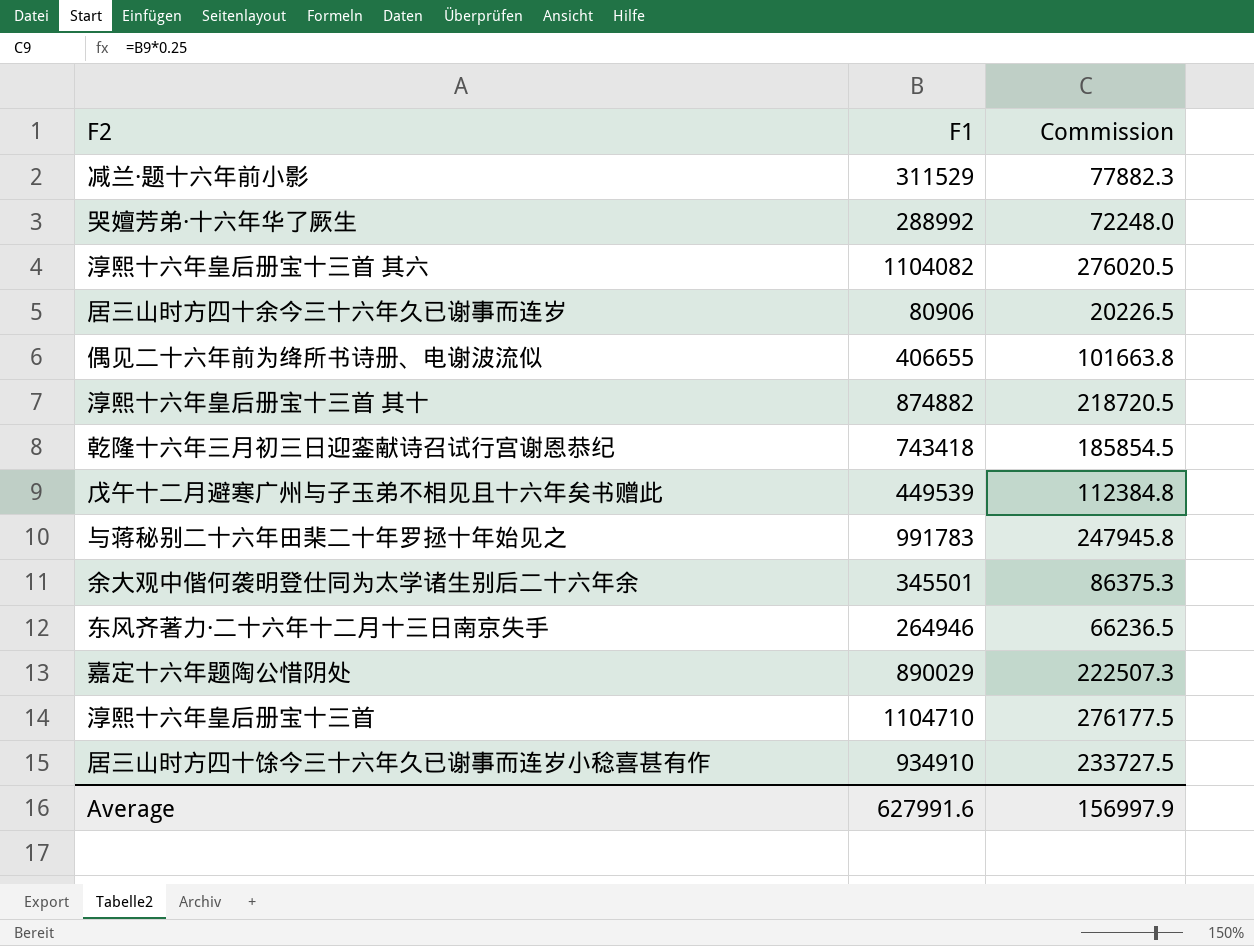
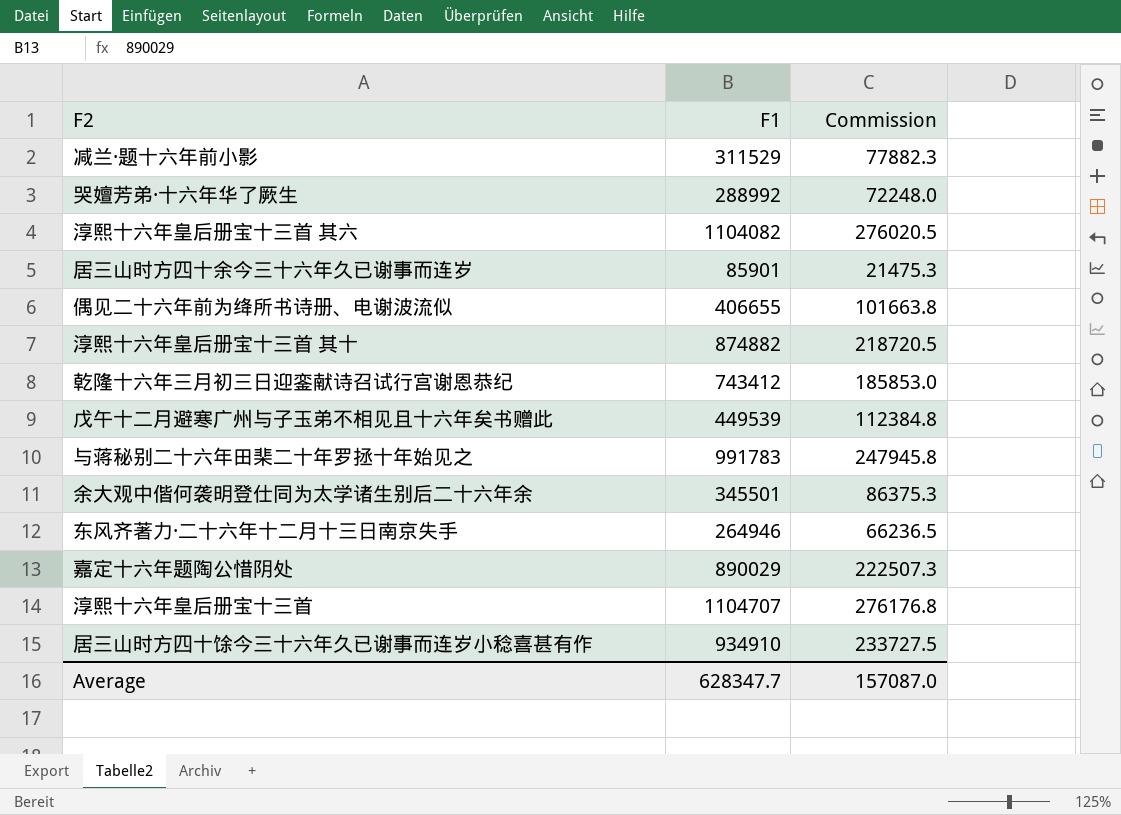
居三山时方四十余今三十六年久已谢事而连岁 | F1: 80906 -> 85901
居三山时方四十余今三十六年久已谢事而连岁 | Commission: 20226.5 -> 21475.3
乾隆十六年三月初三日迎銮献诗召试行宫谢恩恭纪 | F1: 743418 -> 743412
乾隆十六年三月初三日迎銮献诗召试行宫谢恩恭纪 | Commission: 185854.5 -> 185853.0
淳熙十六年皇后册宝十三首 | F1: 1104710 -> 1104707
淳熙十六年皇后册宝十三首 | Commission: 276177.5 -> 276176.8
Average | F1: 627991.6 -> 628347.7
Average | Commission: 156997.9 -> 157087.0

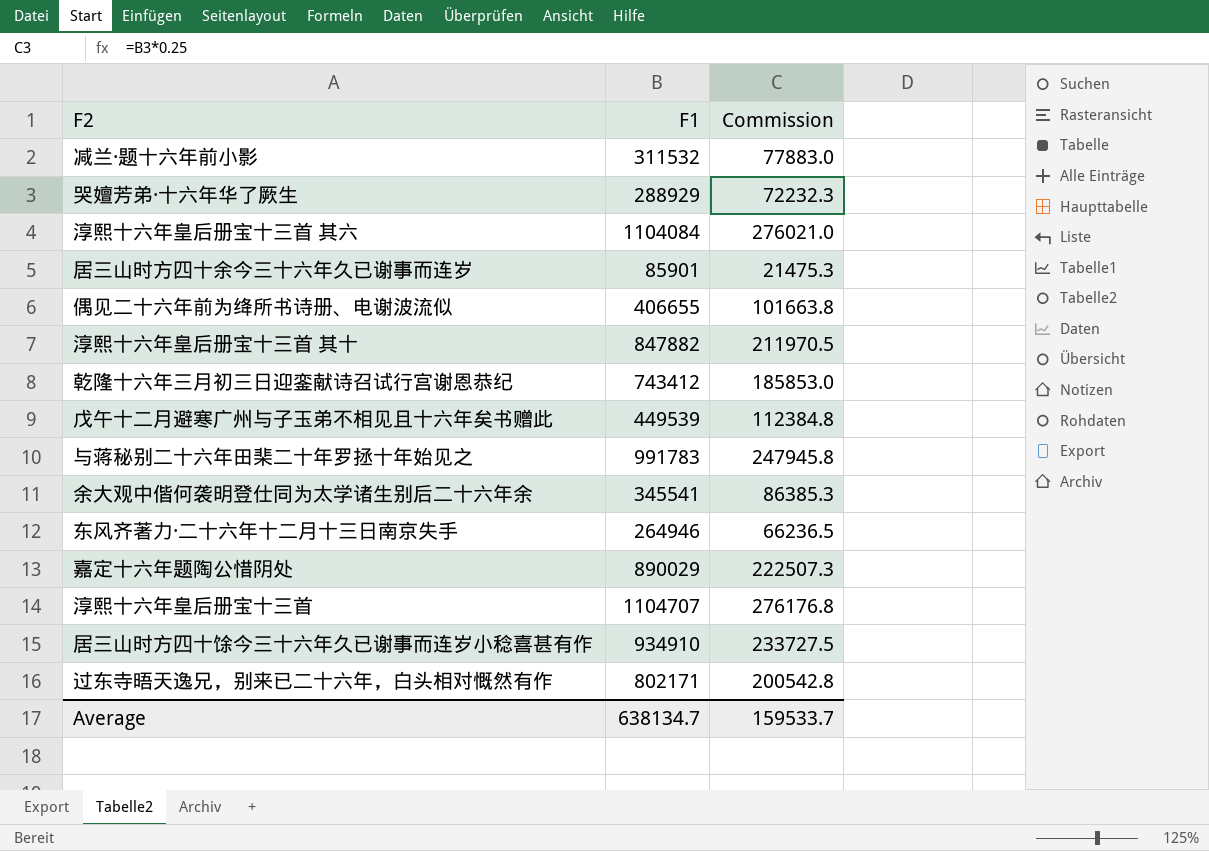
减兰·题十六年前小影 | F1: 311529 -> 311532
减兰·题十六年前小影 | Commission: 77882.3 -> 77883.0
哭嬗芳弟·十六年华了厥生 | F1: 288992 -> 288929
哭嬗芳弟·十六年华了厥生 | Commission: 72248.0 -> 72232.3
淳熙十六年皇后册宝十三首 其六 | F1: 1104082 -> 1104084
淳熙十六年皇后册宝十三首 其六 | Commission: 276020.5 -> 276021.0
淳熙十六年皇后册宝十三首 其十 | F1: 874882 -> 847882
淳熙十六年皇后册宝十三首 其十 | Commission: 218720.5 -> 211970.5
余大观中偕何袭明登仕同为太学诸生别后二十六年余 | F1: 345501 -> 345541
余大观中偕何袭明登仕同为太学诸生别后二十六年余 | Commission: 86375.3 -> 86385.3
row 过东寺晤天逸兄，别来已二十六年，白头相对慨然有作: none -> 802171 | 200542.8
Average | F1: 628347.7 -> 638134.7
Average | Commission: 157087.0 -> 159533.7

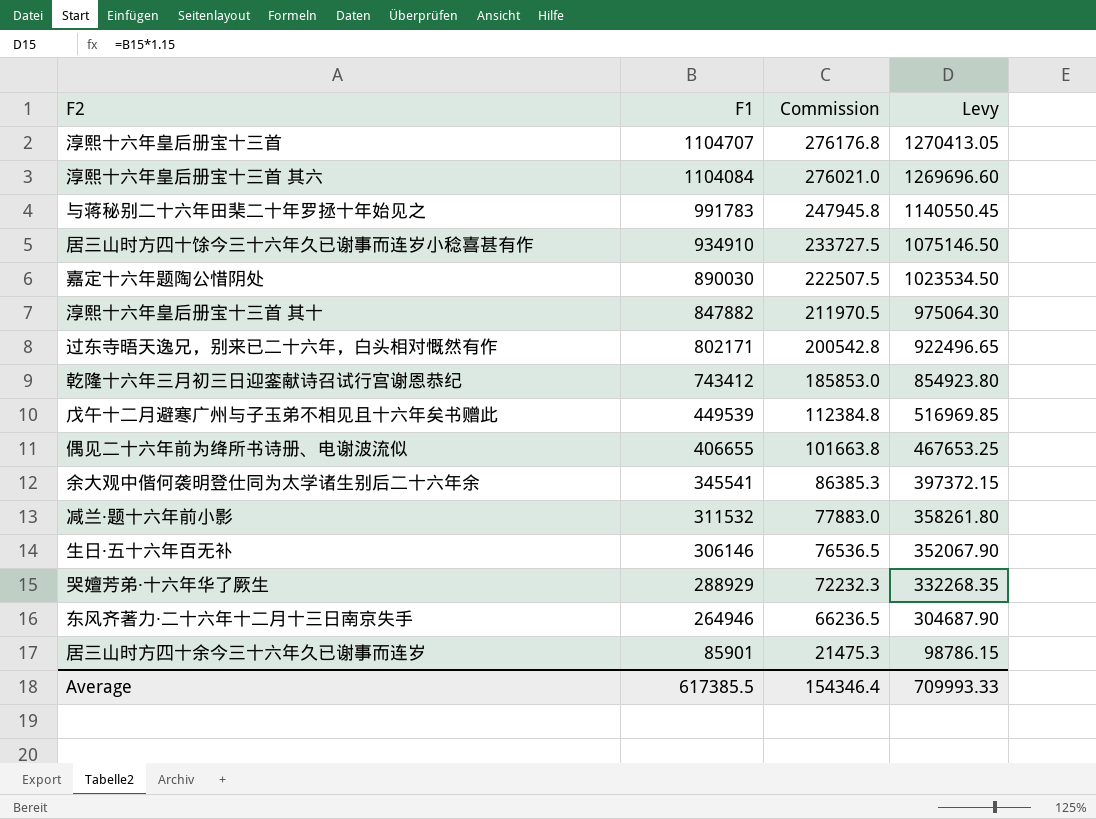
row order: none -> F1 descending
column Levy | formula: none -> [F1] * 1.15
嘉定十六年题陶公惜阴处 | F1: 890029 -> 890030
嘉定十六年题陶公惜阴处 | Commission: 222507.3 -> 222507.5
row 生日·五十六年百无补: none -> 306146 | 76536.5 | 352067.90
Average | F1: 638134.7 -> 617385.5
Average | Commission: 159533.7 -> 154346.4

